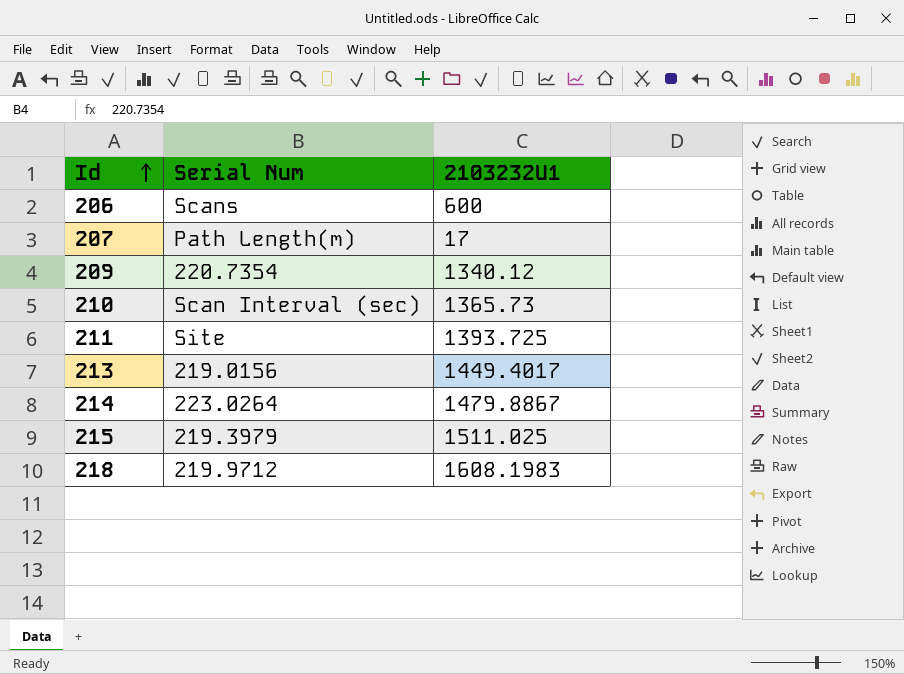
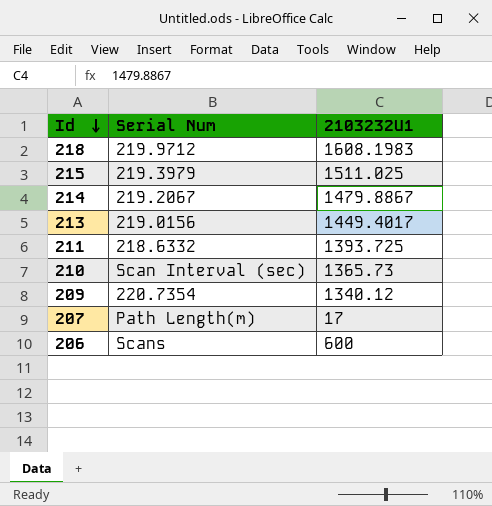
row order: Id ascending -> Id descending
214 | Serial Num: 223.0264 -> 219.2067
211 | Serial Num: Site -> 218.6332

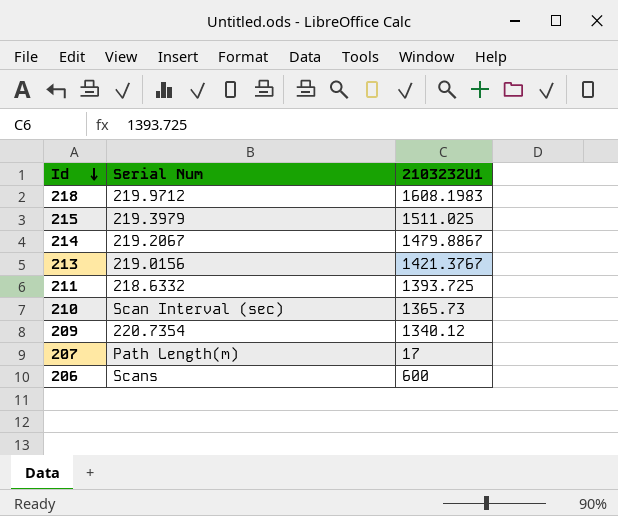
213 | 2103232U1: 1449.4017 -> 1421.3767

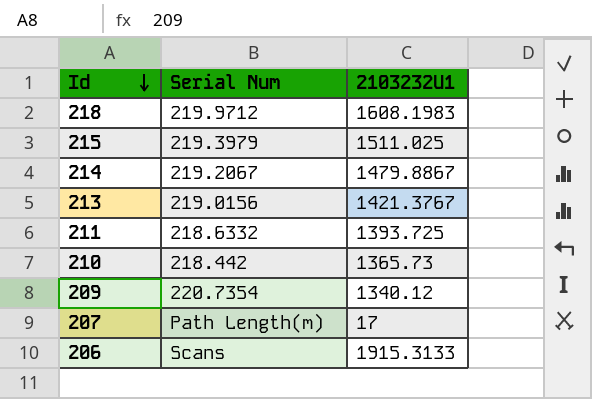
210 | Serial Num: Scan Interval (sec) -> 218.442
206 | 2103232U1: 600 -> 1915.3133

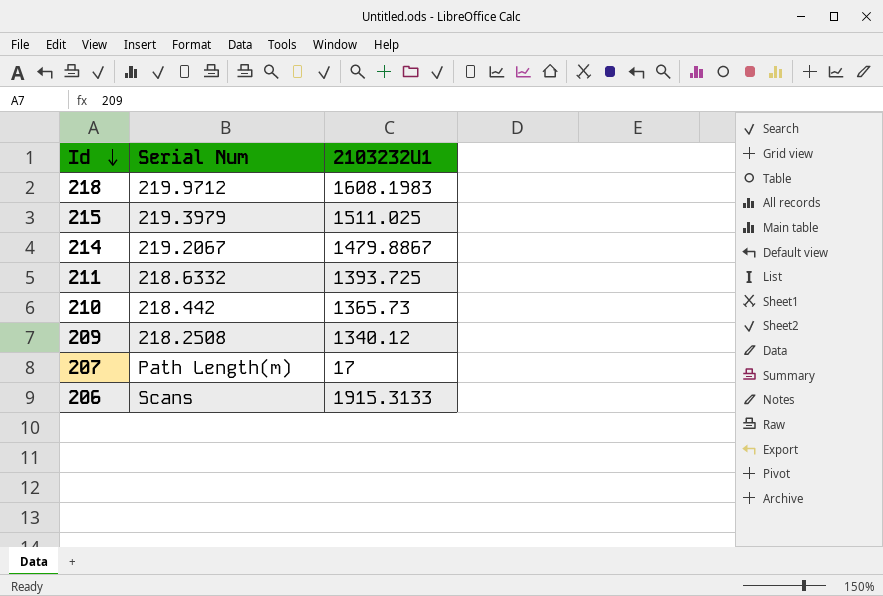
row 213: 219.0156 | 1421.3767 -> none
209 | Serial Num: 220.7354 -> 218.2508

